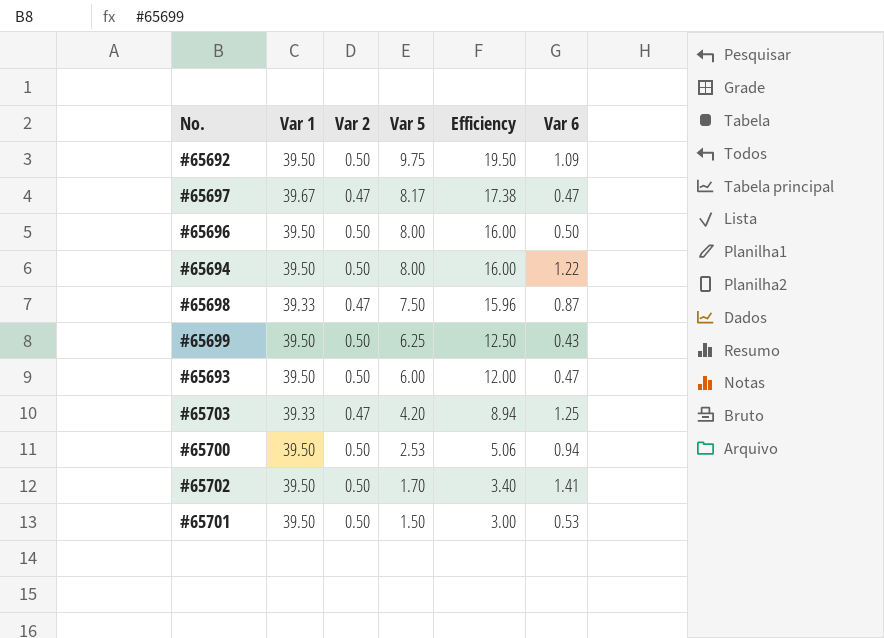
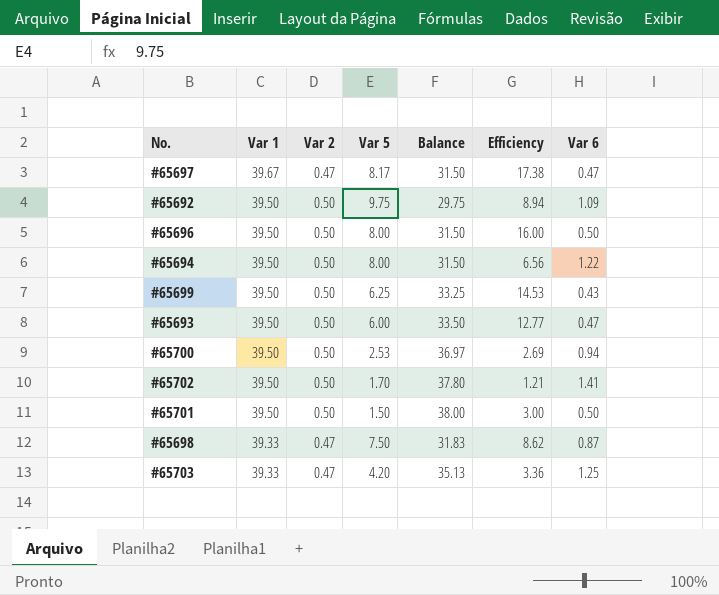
row order: Var 5 descending -> Var 1 descending
column Balance | formula: none -> [Var 1] - [Var 5]
column Efficiency | formula: [Var 5] / [Var 2] -> [Var 5] / [Var 6]
#65701 | Var 6: 0.53 -> 0.50

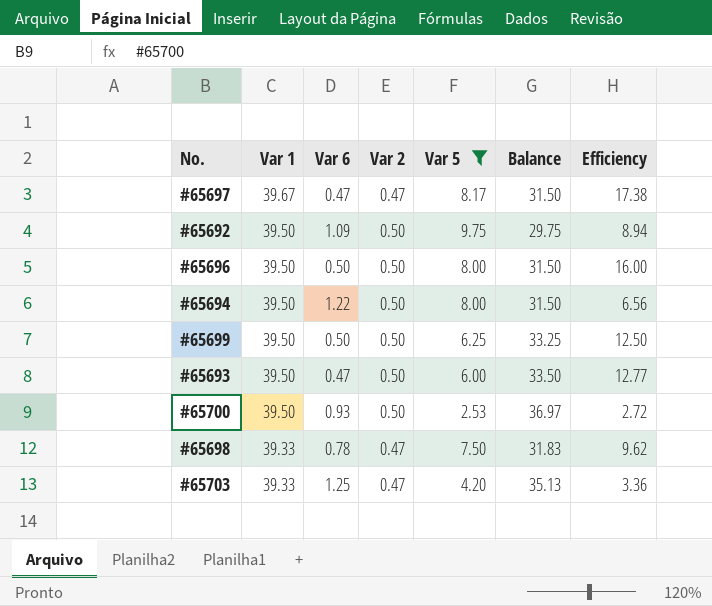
filter: none -> Var 5 >= 2.53
column Var 6 | position: 7 -> 3
#65699 | Var 6: 0.43 -> 0.50
#65699 | Efficiency: 14.53 -> 12.50
#65700 | Var 6: 0.94 -> 0.93
#65700 | Efficiency: 2.69 -> 2.72
#65698 | Var 6: 0.87 -> 0.78
#65698 | Efficiency: 8.62 -> 9.62

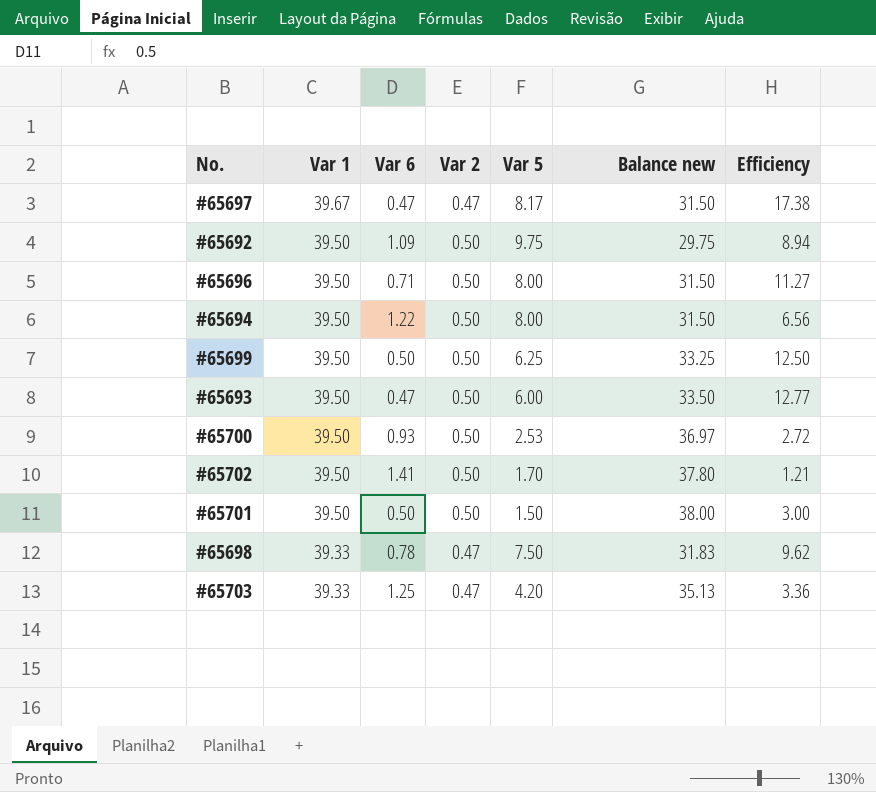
filter: Var 5 >= 2.53 -> none
column name: Balance -> Balance new
#65696 | Var 6: 0.50 -> 0.71
#65696 | Efficiency: 16.00 -> 11.27

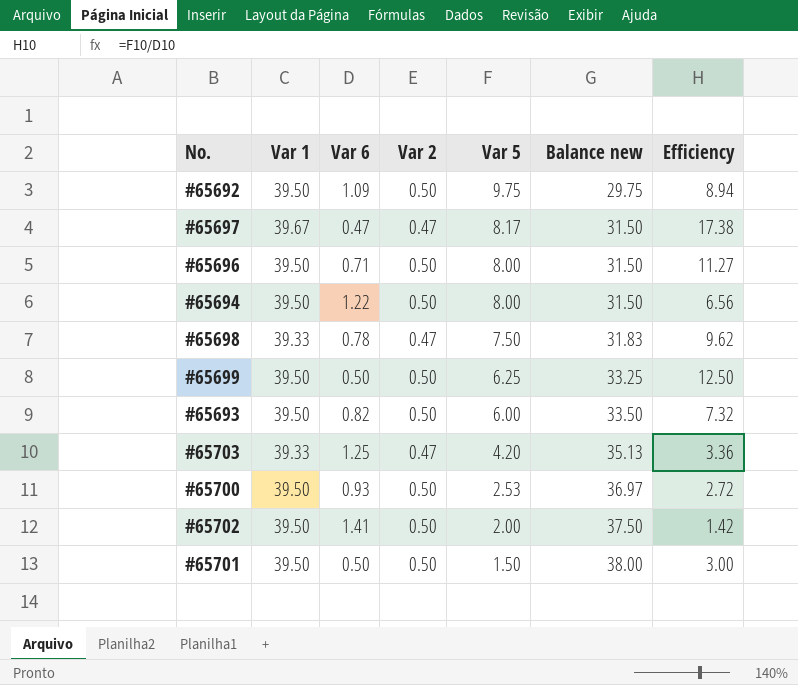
row order: Var 1 descending -> Var 5 descending
#65693 | Var 6: 0.47 -> 0.82
#65693 | Efficiency: 12.77 -> 7.32
#65702 | Var 5: 1.70 -> 2.00
#65702 | Balance new: 37.80 -> 37.50
#65702 | Efficiency: 1.21 -> 1.42

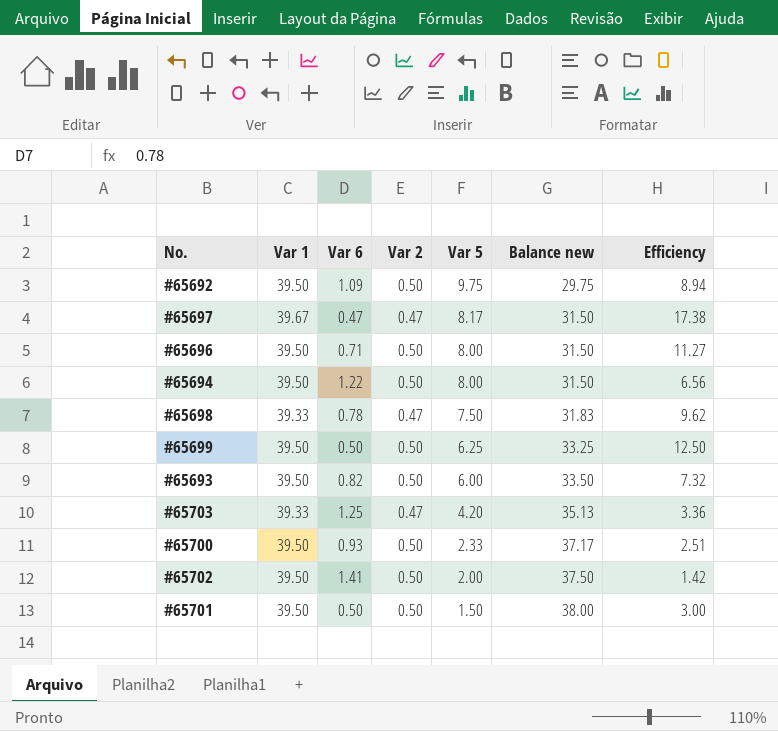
#65700 | Var 5: 2.53 -> 2.33
#65700 | Balance new: 36.97 -> 37.17
#65700 | Efficiency: 2.72 -> 2.51

